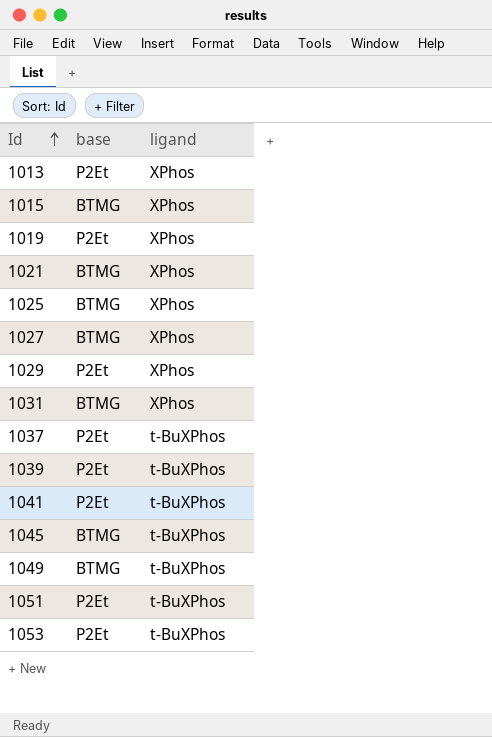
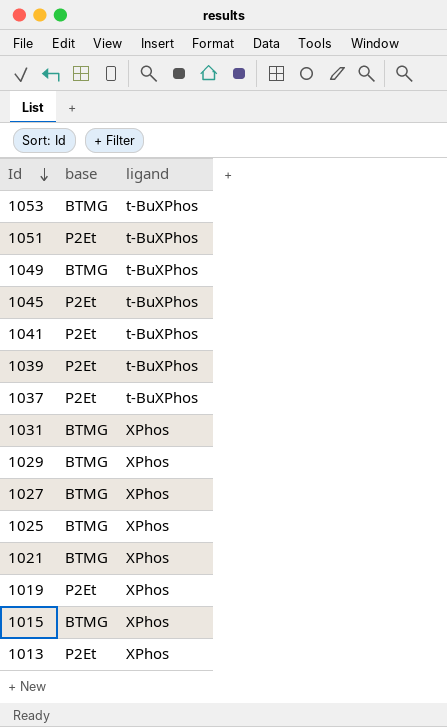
row order: Id ascending -> Id descending
1053 | base: P2Et -> BTMG
1045 | base: BTMG -> P2Et
1029 | base: P2Et -> BTMG

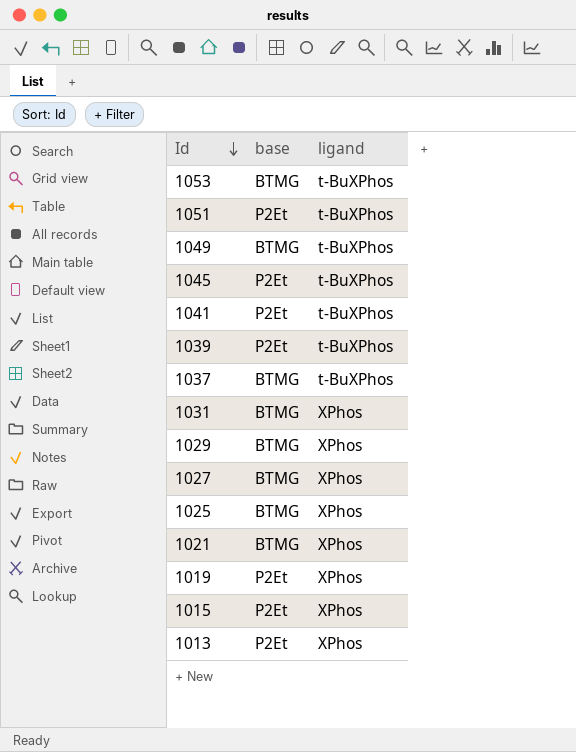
1037 | base: P2Et -> BTMG
1015 | base: BTMG -> P2Et

